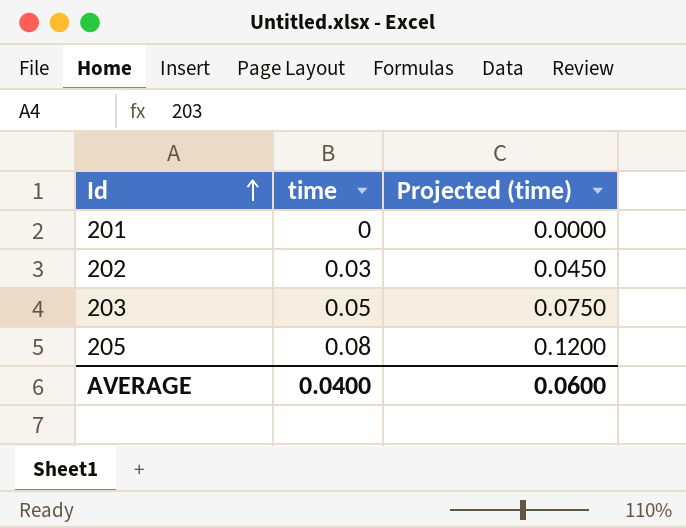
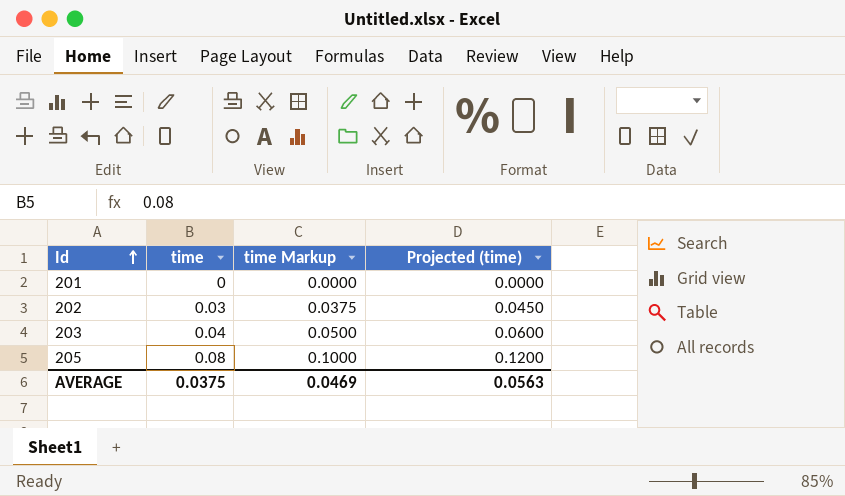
column time Markup | formula: none -> [time] * 1.25
203 | time: 0.05 -> 0.04
203 | Projected (time): 0.0750 -> 0.0600
AVERAGE | time: 0.0400 -> 0.0375
AVERAGE | Projected (time): 0.0600 -> 0.0563

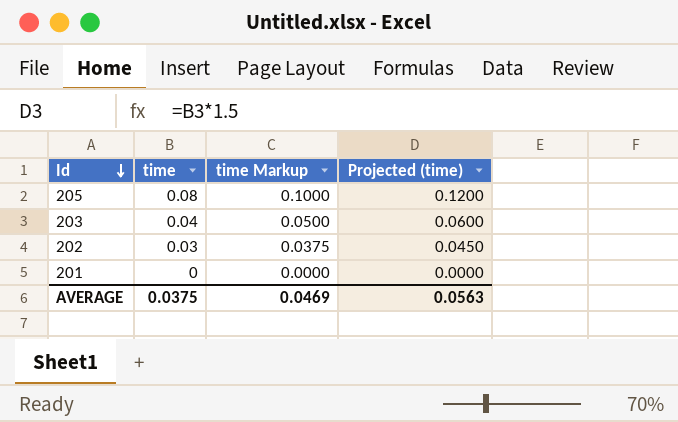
row order: Id ascending -> Id descending

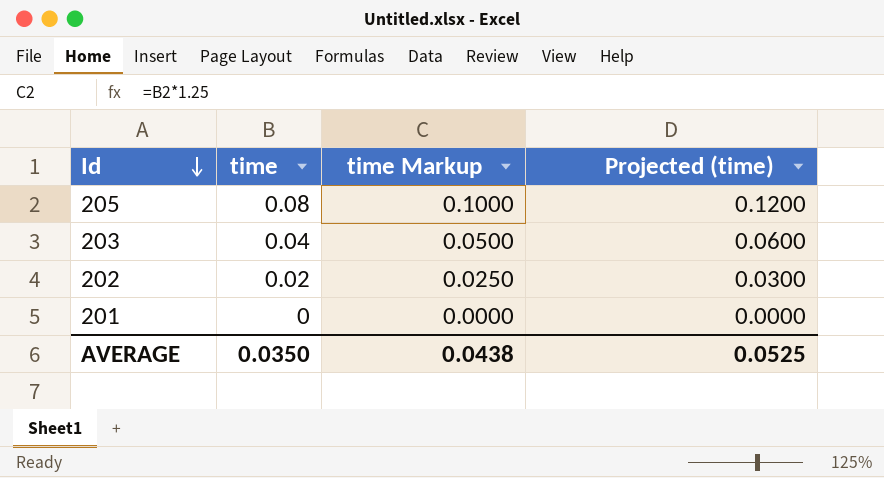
202 | time: 0.03 -> 0.02
202 | time Markup: 0.0375 -> 0.0250
202 | Projected (time): 0.0450 -> 0.0300
AVERAGE | time: 0.0375 -> 0.0350
AVERAGE | time Markup: 0.0469 -> 0.0438
AVERAGE | Projected (time): 0.0563 -> 0.0525

